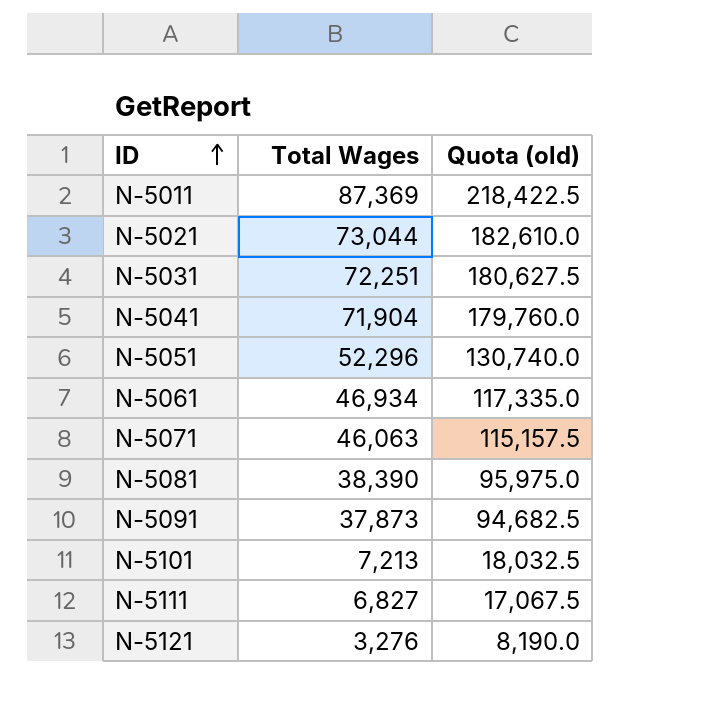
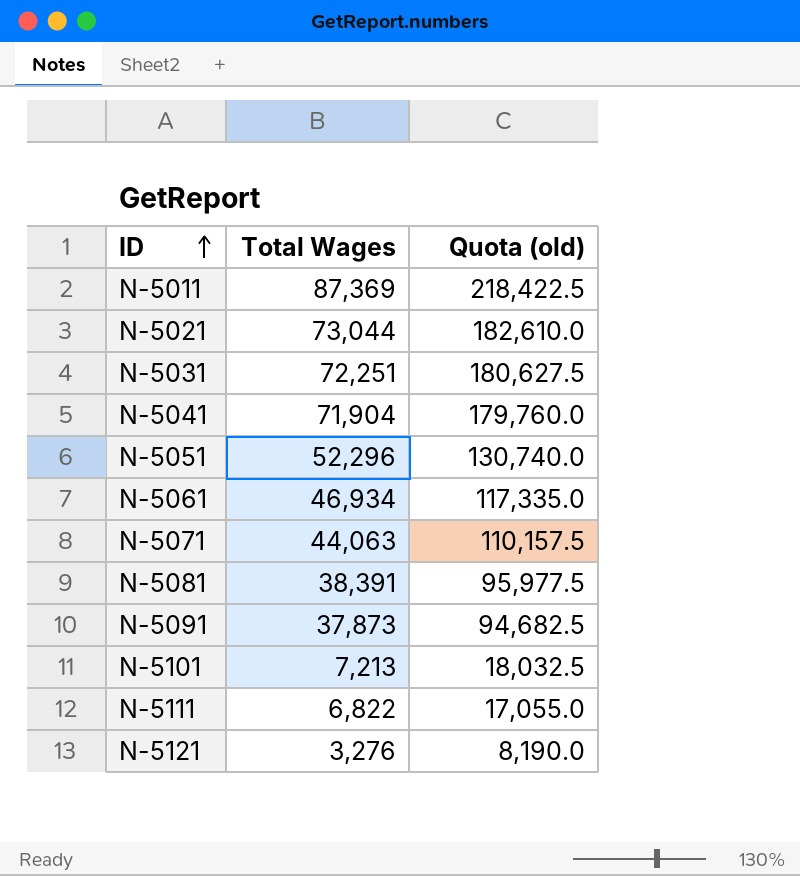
N-5071 | Total Wages: 46,063 -> 44,063
N-5071 | Quota (old): 115,157.5 -> 110,157.5
N-5081 | Total Wages: 38,390 -> 38,391
N-5081 | Quota (old): 95,975.0 -> 95,977.5
N-5111 | Total Wages: 6,827 -> 6,822
N-5111 | Quota (old): 17,067.5 -> 17,055.0

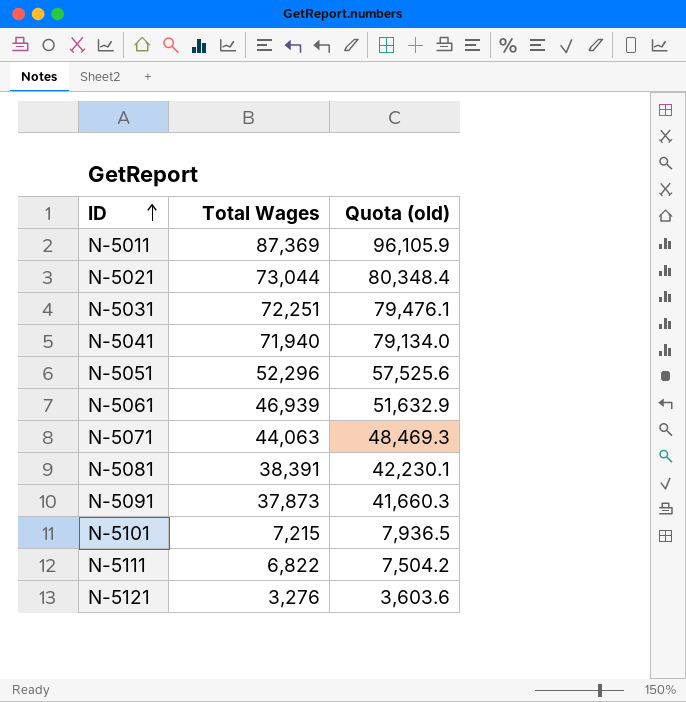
column Quota (old) | formula: [Total Wages] * 2.5 -> [Total Wages] * 1.1
N-5041 | Total Wages: 71,904 -> 71,940
N-5061 | Total Wages: 46,934 -> 46,939
N-5101 | Total Wages: 7,213 -> 7,215

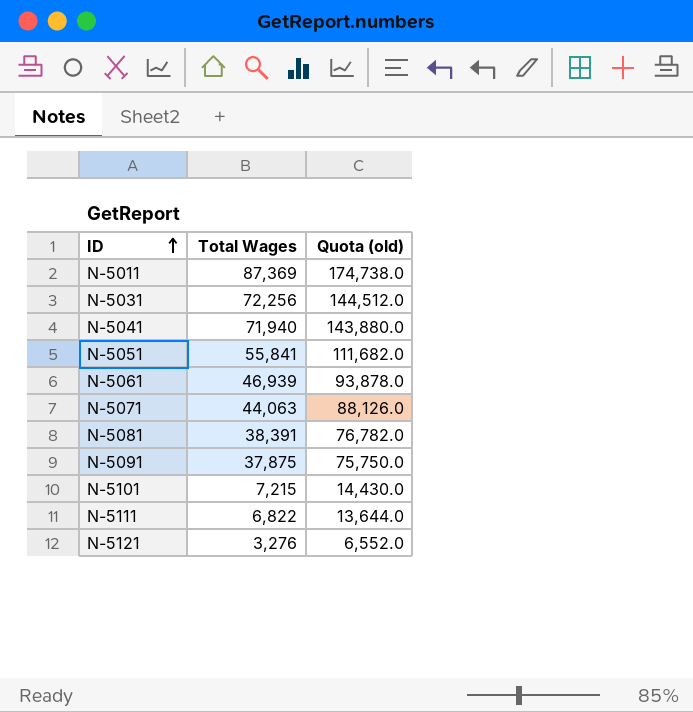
column Quota (old) | formula: [Total Wages] * 1.1 -> [Total Wages] * 2
row N-5021: 73,044 | 80,348.4 -> none
N-5031 | Total Wages: 72,251 -> 72,256
N-5051 | Total Wages: 52,296 -> 55,841
N-5091 | Total Wages: 37,873 -> 37,875

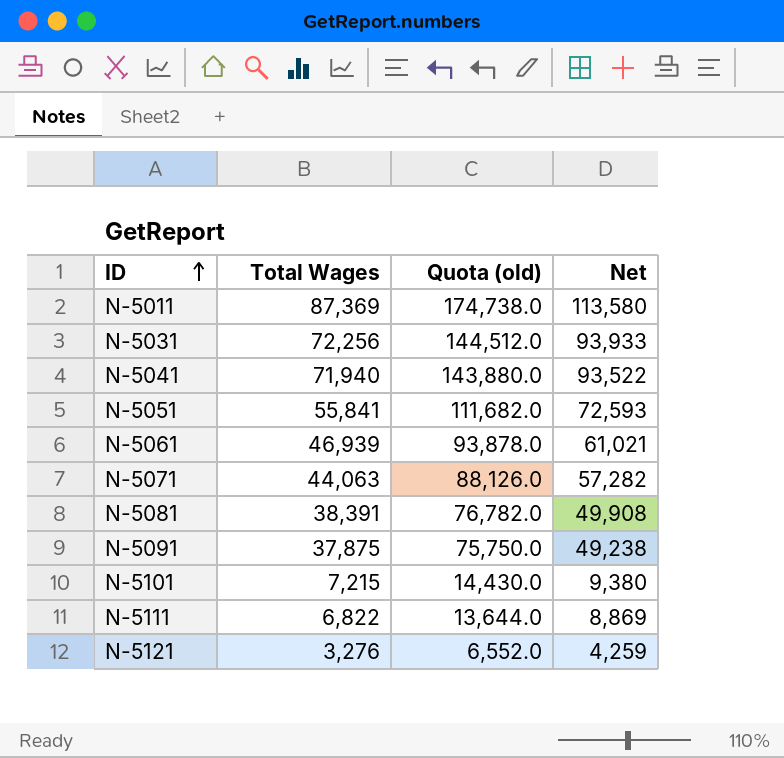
column Net | formula: none -> [Total Wages] * 1.3

